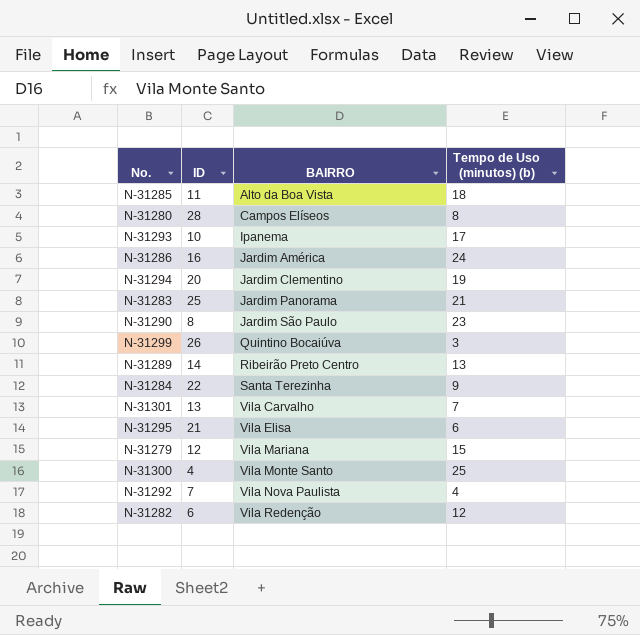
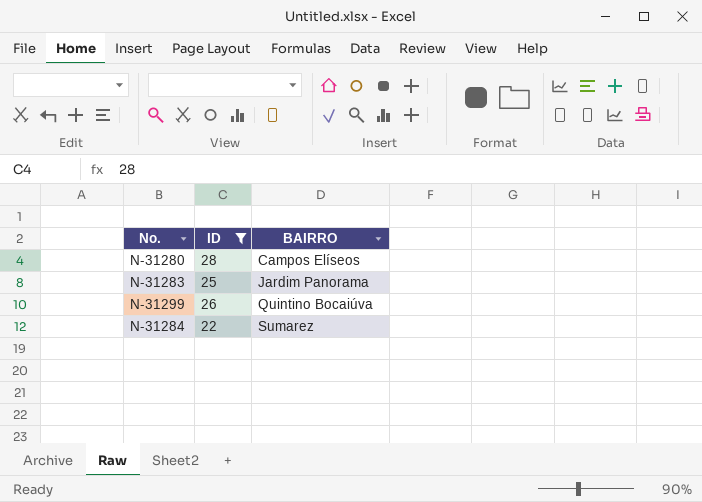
filter: none -> ID >= 22
column Tempo de Uso (minutos) (b) | position: 4 -> none
N-31284 | BAIRRO: Santa Terezinha -> Sumarez

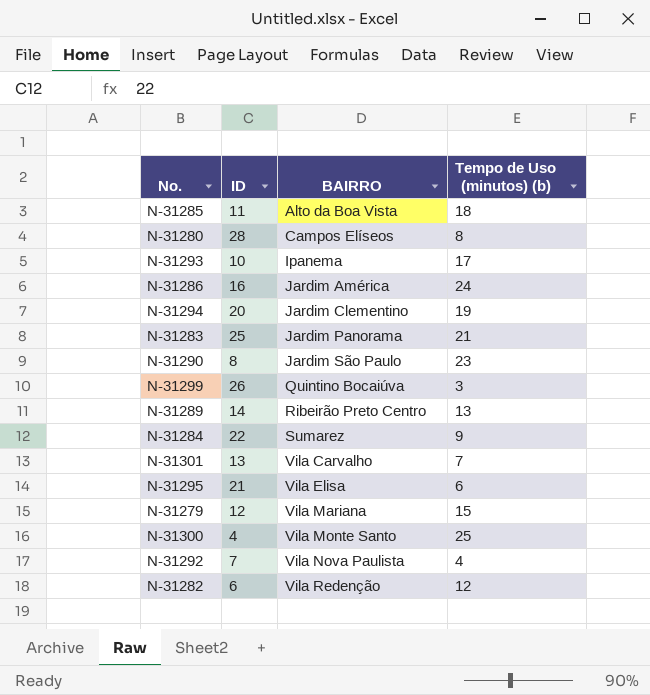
filter: ID >= 22 -> none
column Tempo de Uso (minutos) (b) | position: none -> 4

